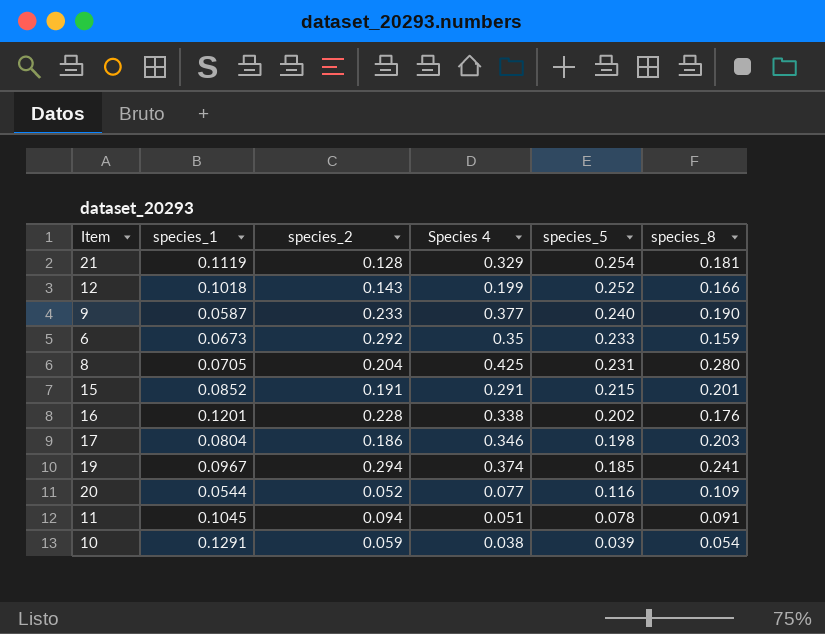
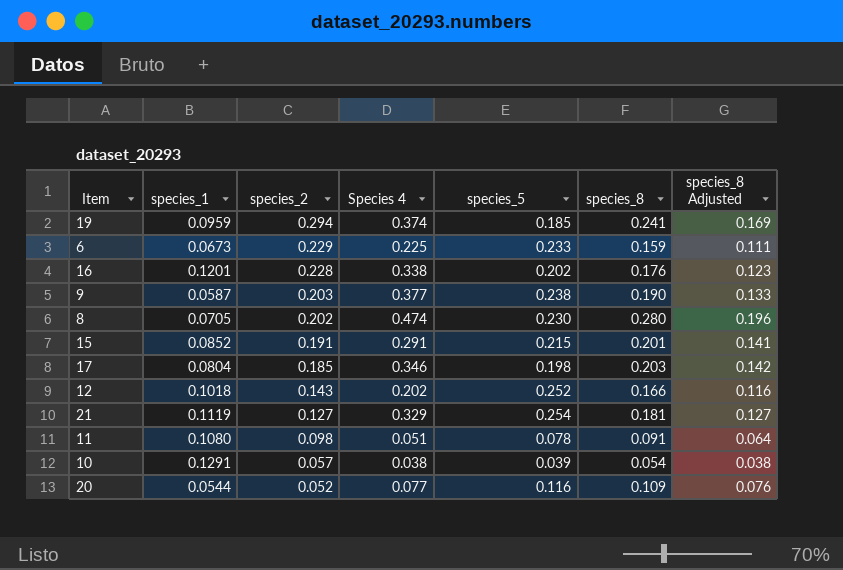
row order: species_5 descending -> species_2 descending
column species_8 Adjusted | formula: none -> [species_8] * 0.7
19 | species_1: 0.0967 -> 0.0959
6 | species_2: 0.292 -> 0.229
6 | Species 4: 0.35 -> 0.225
9 | species_2: 0.233 -> 0.203
9 | species_5: 0.240 -> 0.238
8 | species_2: 0.204 -> 0.202
8 | Species 4: 0.425 -> 0.474
8 | species_5: 0.231 -> 0.230
17 | species_2: 0.186 -> 0.185
12 | Species 4: 0.199 -> 0.202
21 | species_2: 0.128 -> 0.127
11 | species_1: 0.1045 -> 0.1080
11 | species_2: 0.094 -> 0.098
10 | species_2: 0.059 -> 0.057

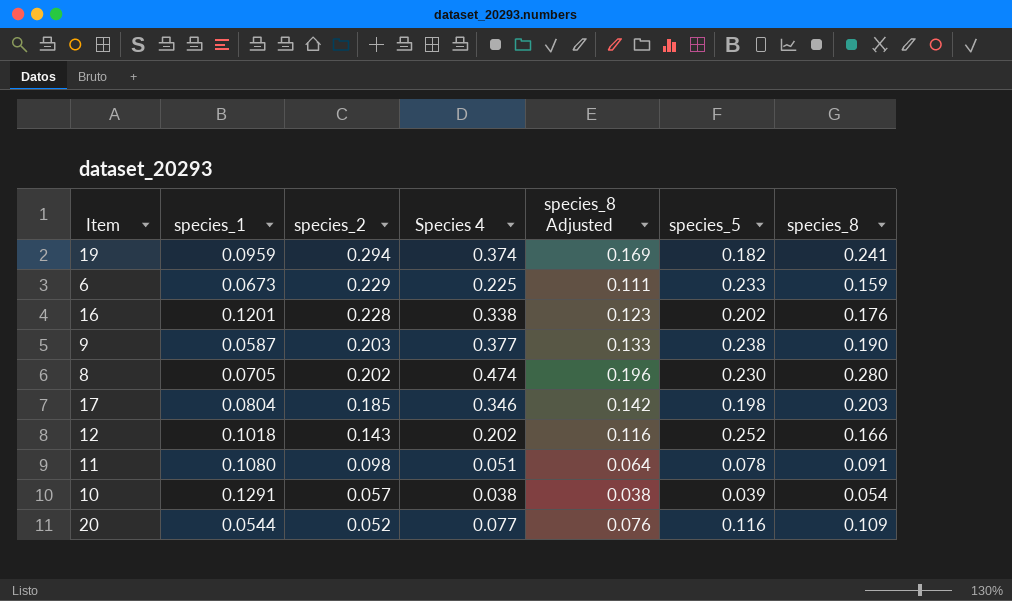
column species_8 Adjusted | position: 7 -> 5
row 15: 0.0852 | 0.191 | 0.291 | 0.215 | 0.201 | 0.141 -> none
row 21: 0.1119 | 0.127 | 0.329 | 0.254 | 0.181 | 0.127 -> none
19 | species_5: 0.185 -> 0.182

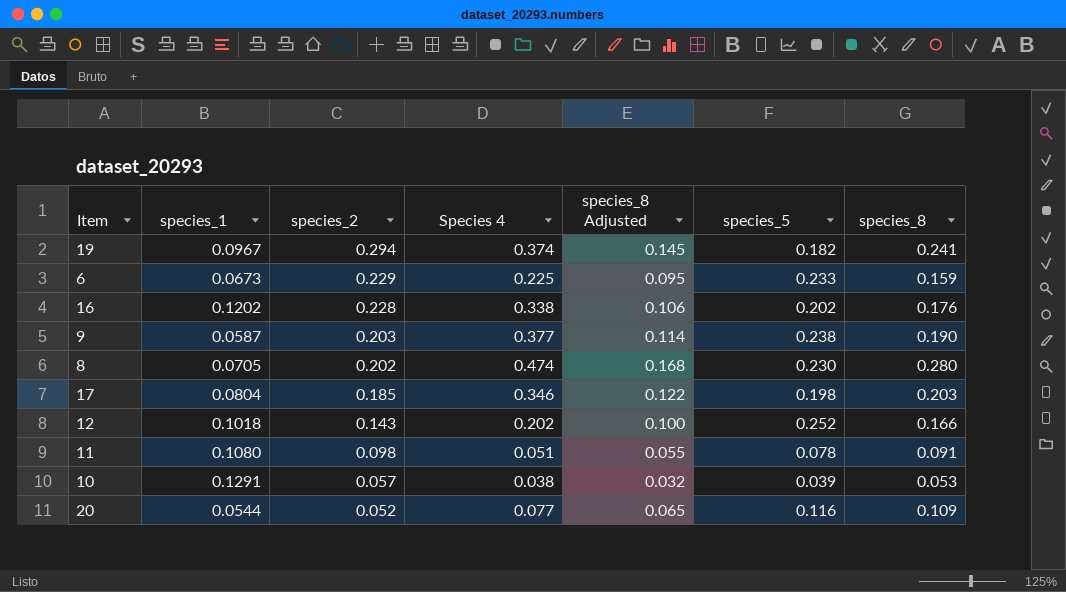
column species_8 Adjusted | formula: [species_8] * 0.7 -> [species_8] * 0.6
19 | species_1: 0.0959 -> 0.0967
16 | species_1: 0.1201 -> 0.1202
10 | species_8: 0.054 -> 0.053

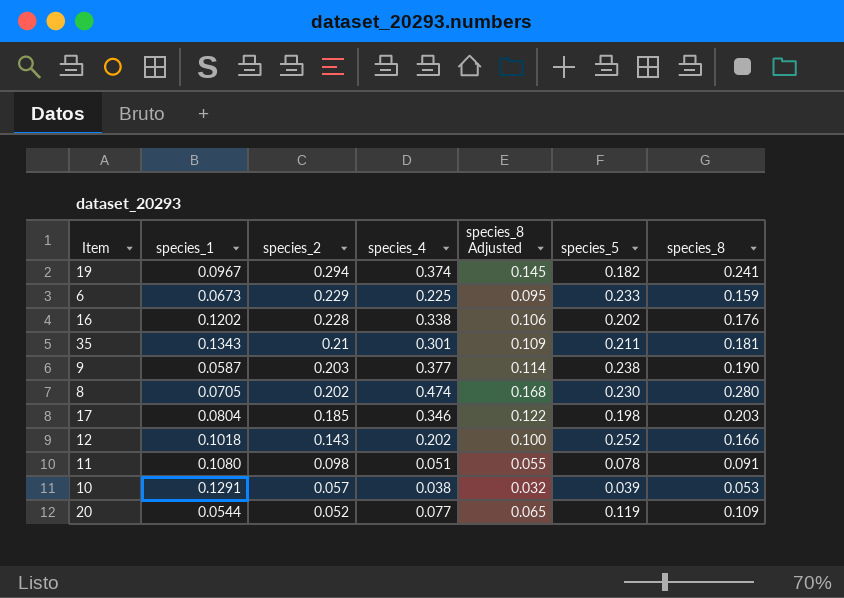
column name: Species 4 -> species_4
row 35: none -> 0.1343 | 0.21 | 0.301 | 0.109 | 0.211 | 0.181
20 | species_5: 0.116 -> 0.119

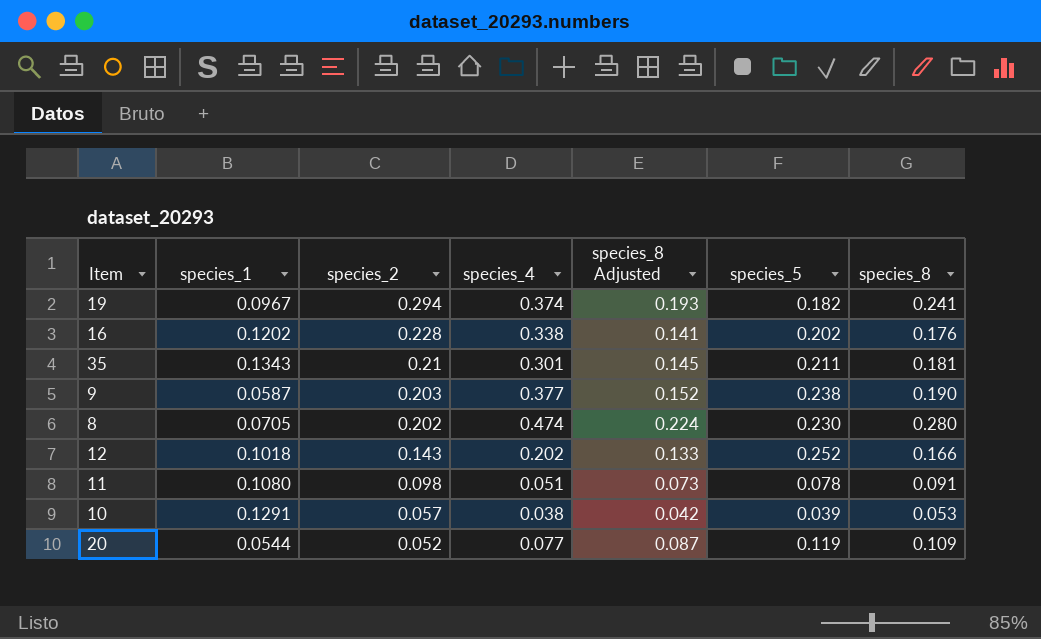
column species_8 Adjusted | formula: [species_8] * 0.6 -> [species_8] * 0.8
row 6: 0.0673 | 0.229 | 0.225 | 0.095 | 0.233 | 0.159 -> none
row 17: 0.0804 | 0.185 | 0.346 | 0.122 | 0.198 | 0.203 -> none

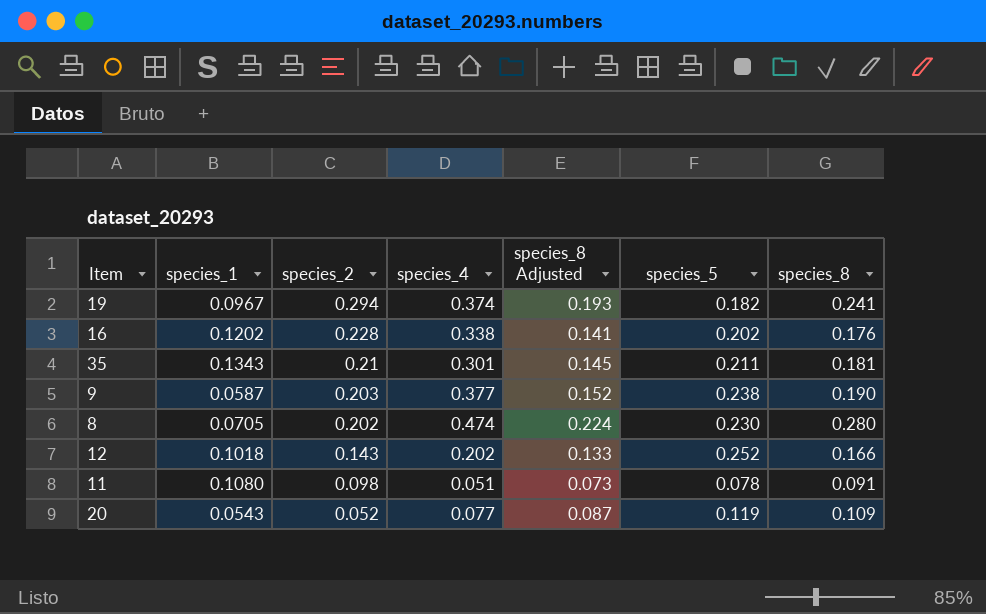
row 10: 0.1291 | 0.057 | 0.038 | 0.042 | 0.039 | 0.053 -> none
20 | species_1: 0.0544 -> 0.0543

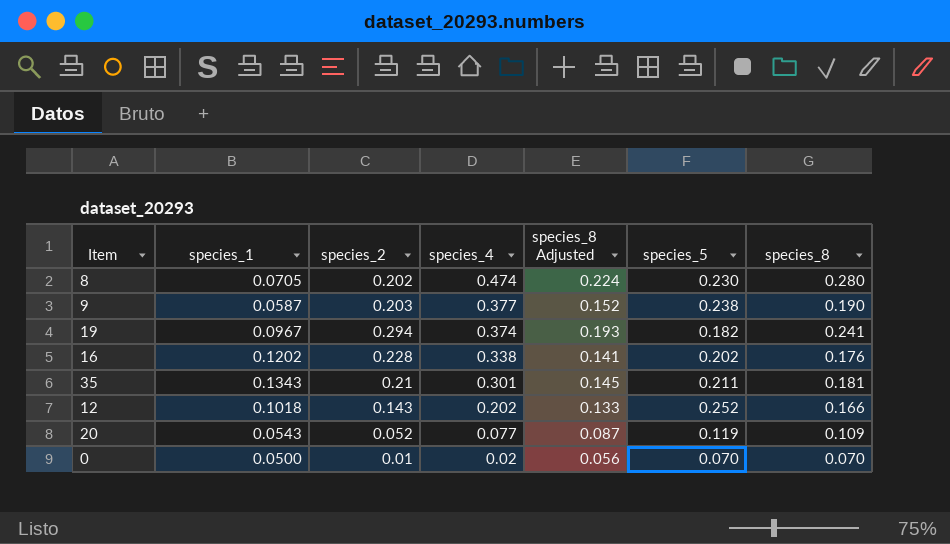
row order: species_2 descending -> species_4 descending
row 11: 0.1080 | 0.098 | 0.051 | 0.073 | 0.078 | 0.091 -> none
row 0: none -> 0.0500 | 0.01 | 0.02 | 0.056 | 0.070 | 0.070

